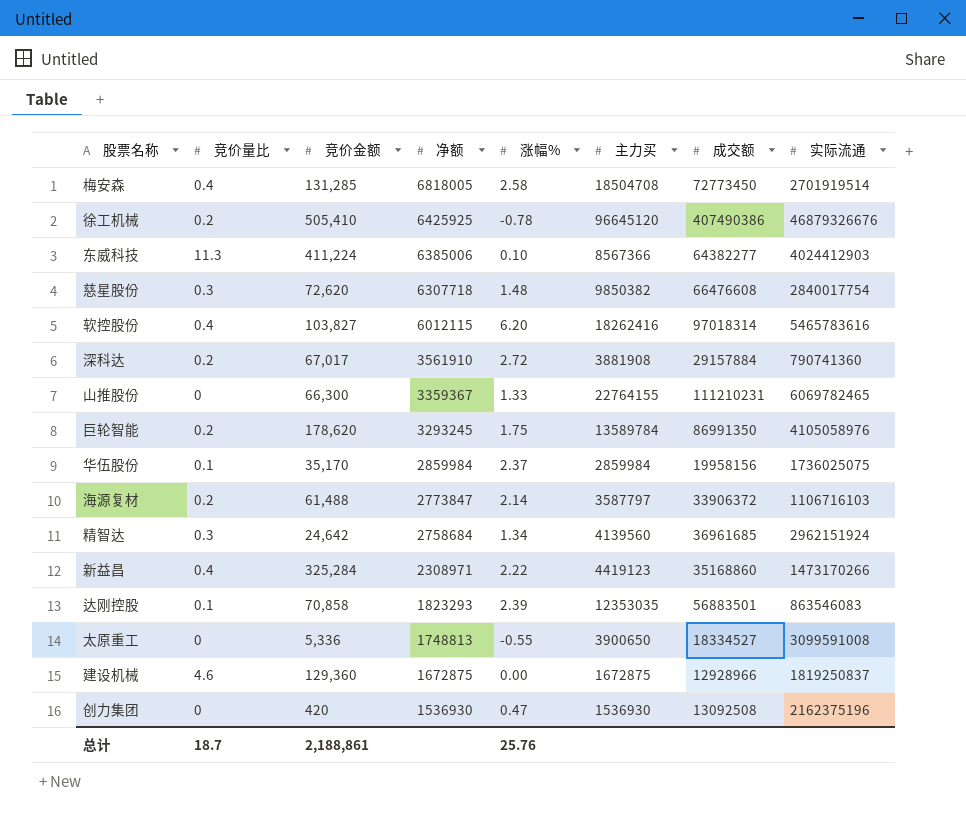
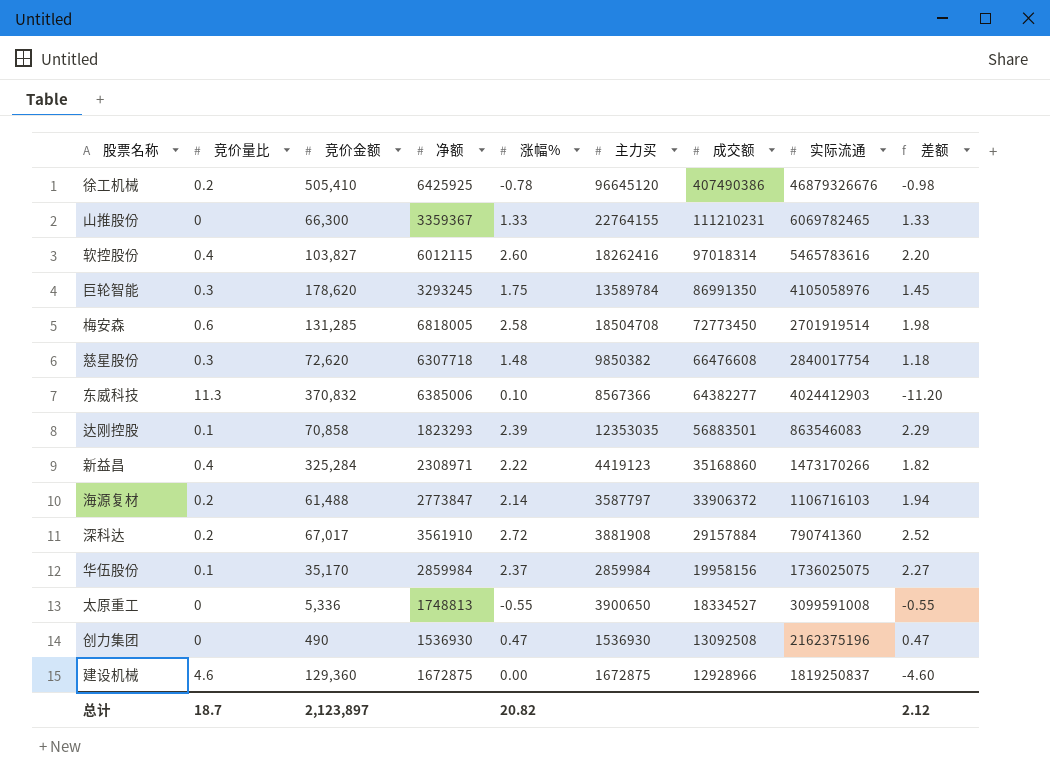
row order: 净额 descending -> 成交额 descending
column 差额 | formula: none -> [涨幅%] - [竞价量比]
row 精智达: 0.3 | 24,642 | 2758684 | 1.34 | 4139560 | 36961685 | 2962151924 -> none
软控股份 | 涨幅%: 6.20 -> 2.60
巨轮智能 | 竞价量比: 0.2 -> 0.3
梅安森 | 竞价量比: 0.4 -> 0.6
东威科技 | 竞价金额: 411,224 -> 370,832
创力集团 | 竞价金额: 420 -> 490
总计 | 竞价金额: 2,188,861 -> 2,123,897
总计 | 涨幅%: 25.76 -> 20.82

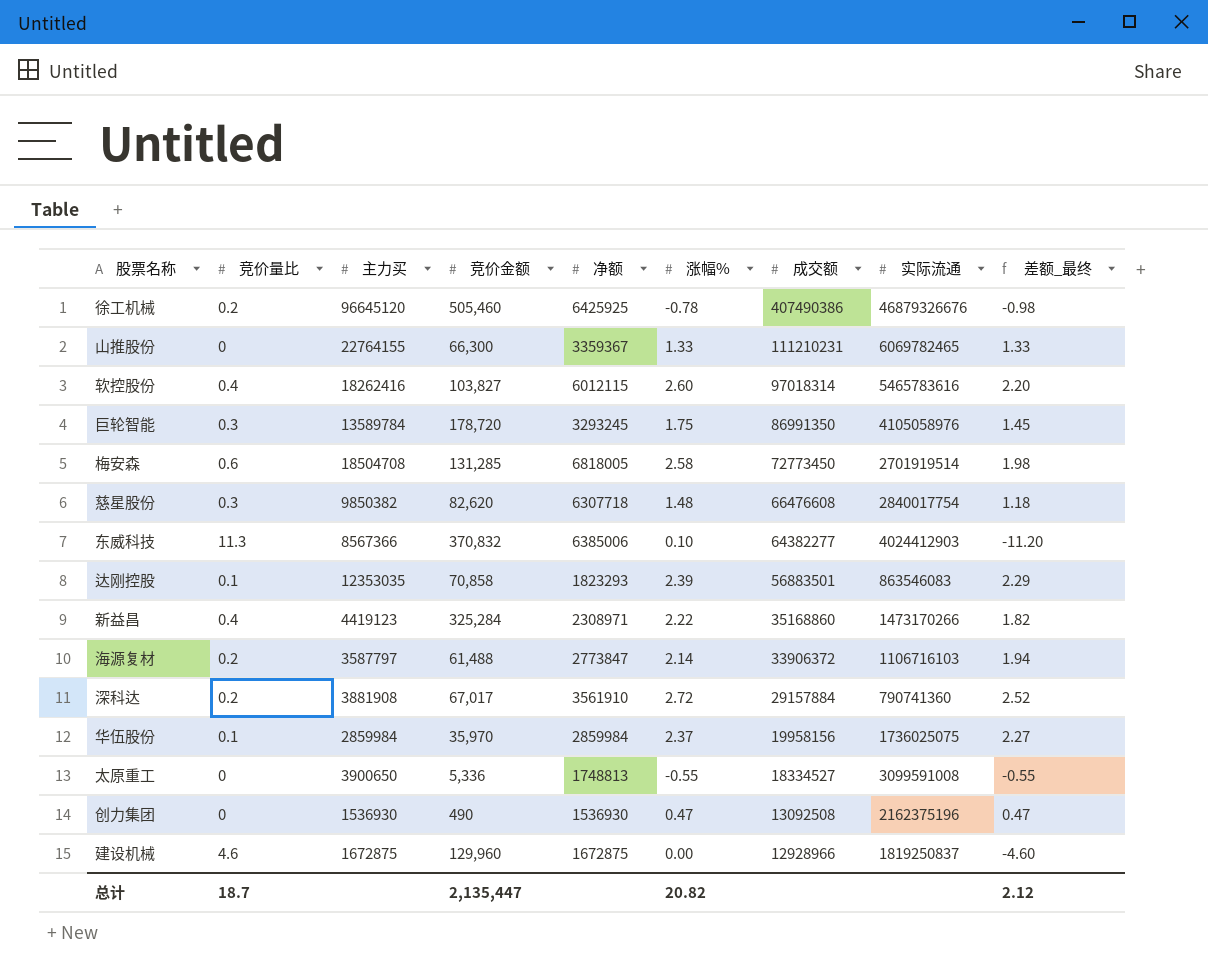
column 主力买 | position: 6 -> 3
column name: 差额 -> 差额_最终
徐工机械 | 竞价金额: 505,410 -> 505,460
巨轮智能 | 竞价金额: 178,620 -> 178,720
慈星股份 | 竞价金额: 72,620 -> 82,620
华伍股份 | 竞价金额: 35,170 -> 35,970
建设机械 | 竞价金额: 129,360 -> 129,960
总计 | 竞价金额: 2,123,897 -> 2,135,447

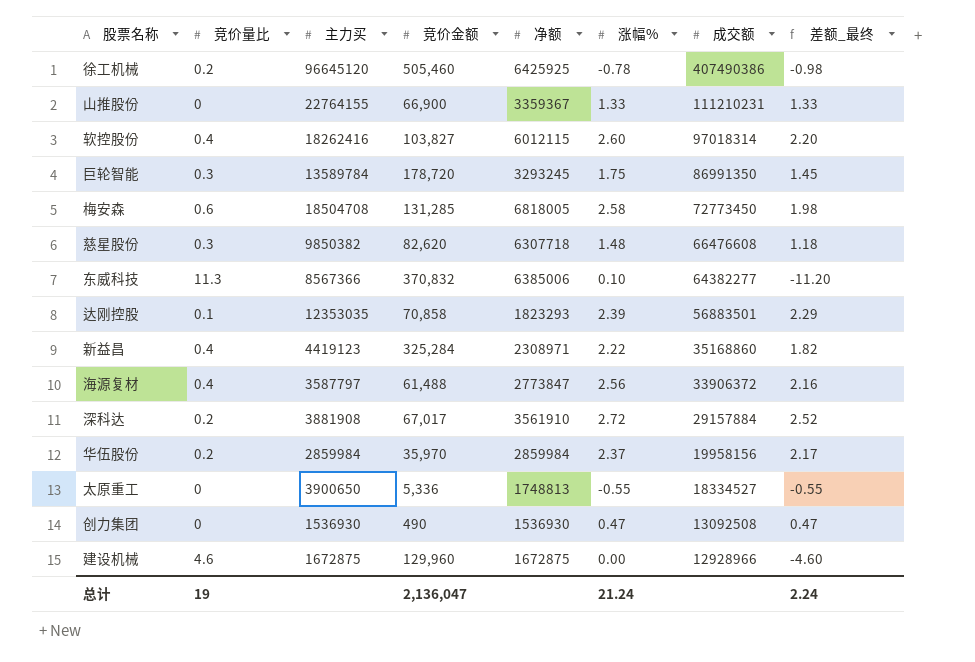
column 实际流通 | position: 8 -> none
山推股份 | 竞价金额: 66,300 -> 66,900
海源复材 | 竞价量比: 0.2 -> 0.4
海源复材 | 涨幅%: 2.14 -> 2.56
海源复材 | 差额_最终: 1.94 -> 2.16
华伍股份 | 竞价量比: 0.1 -> 0.2
华伍股份 | 差额_最终: 2.27 -> 2.17
总计 | 竞价量比: 18.7 -> 19
总计 | 竞价金额: 2,135,447 -> 2,136,047
总计 | 涨幅%: 20.82 -> 21.24
总计 | 差额_最终: 2.12 -> 2.24

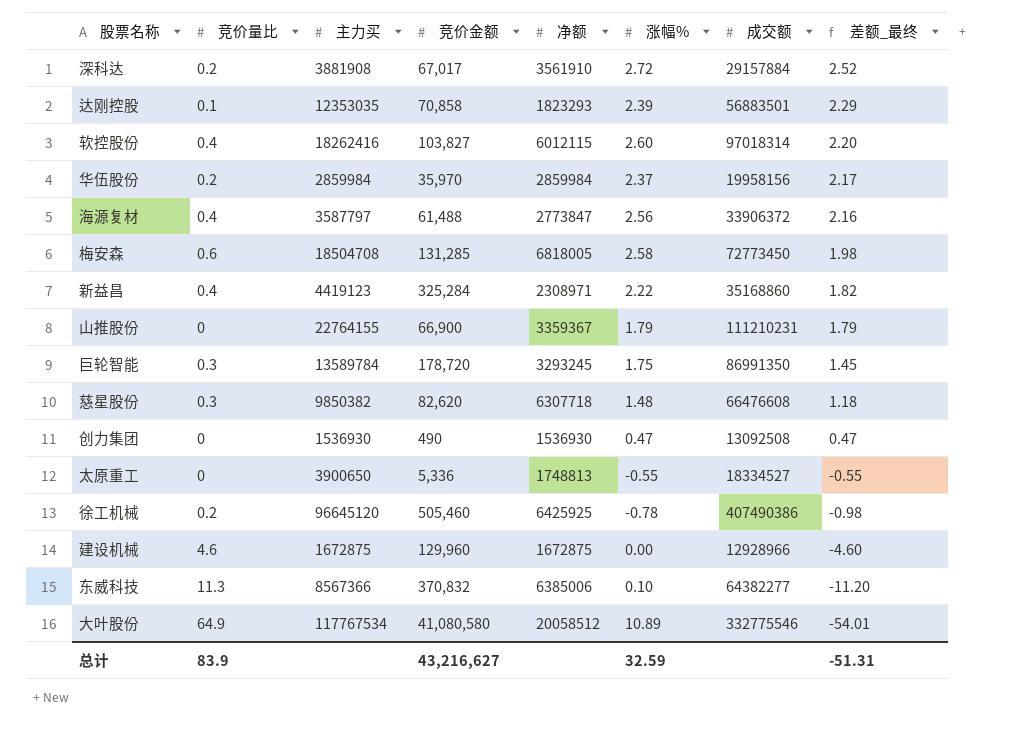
row order: 成交额 descending -> 差额_最终 descending
山推股份 | 涨幅%: 1.33 -> 1.79
山推股份 | 差额_最终: 1.33 -> 1.79
row 大叶股份: none -> 64.9 | 117767534 | 41,080,580 | 20058512 | 10.89 | 332775546 | -54.01
总计 | 竞价量比: 19 -> 83.9
总计 | 竞价金额: 2,136,047 -> 43,216,627
总计 | 涨幅%: 21.24 -> 32.59
总计 | 差额_最终: 2.24 -> -51.31

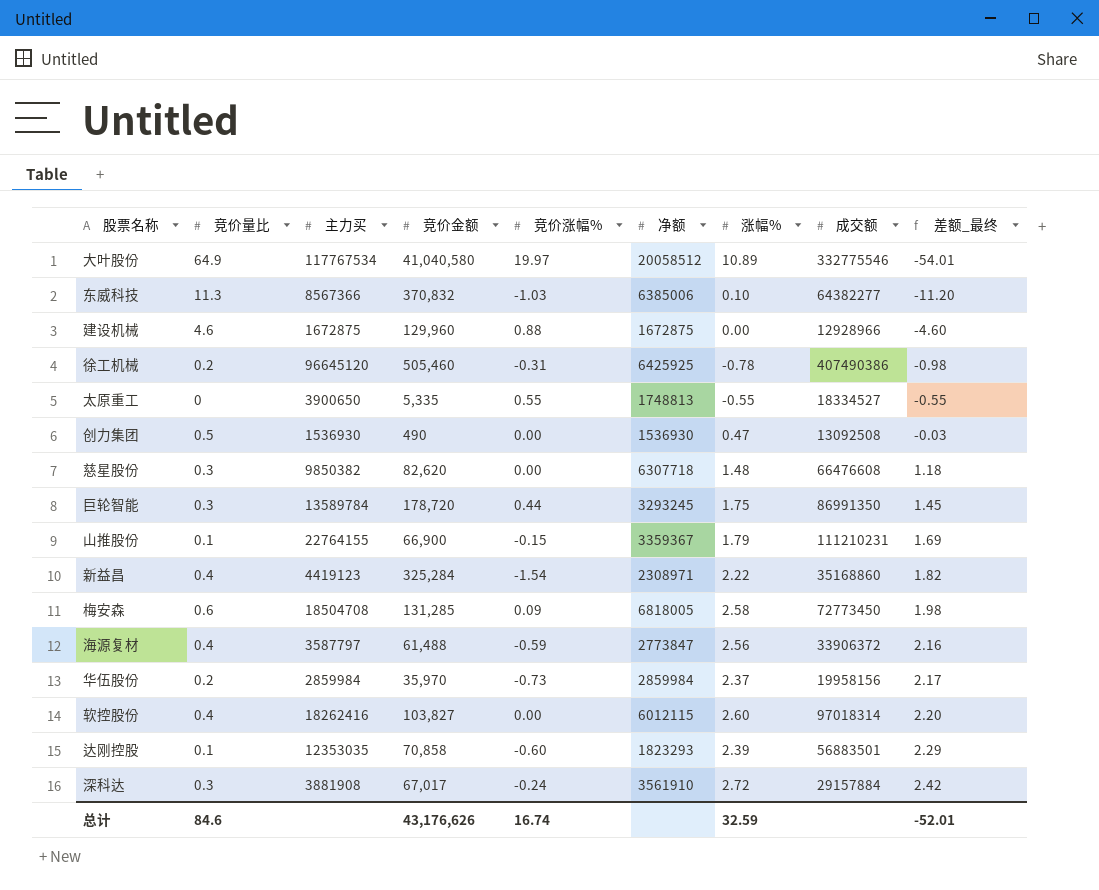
row order: 差额_最终 descending -> 差额_最终 ascending
column 竞价涨幅% | position: none -> 5
大叶股份 | 竞价金额: 41,080,580 -> 41,040,580
太原重工 | 竞价金额: 5,336 -> 5,335
创力集团 | 竞价量比: 0 -> 0.5
创力集团 | 差额_最终: 0.47 -> -0.03
山推股份 | 竞价量比: 0 -> 0.1
山推股份 | 差额_最终: 1.79 -> 1.69
深科达 | 竞价量比: 0.2 -> 0.3
深科达 | 差额_最终: 2.52 -> 2.42
总计 | 竞价量比: 83.9 -> 84.6
总计 | 竞价金额: 43,216,627 -> 43,176,626
总计 | 差额_最终: -51.31 -> -52.01

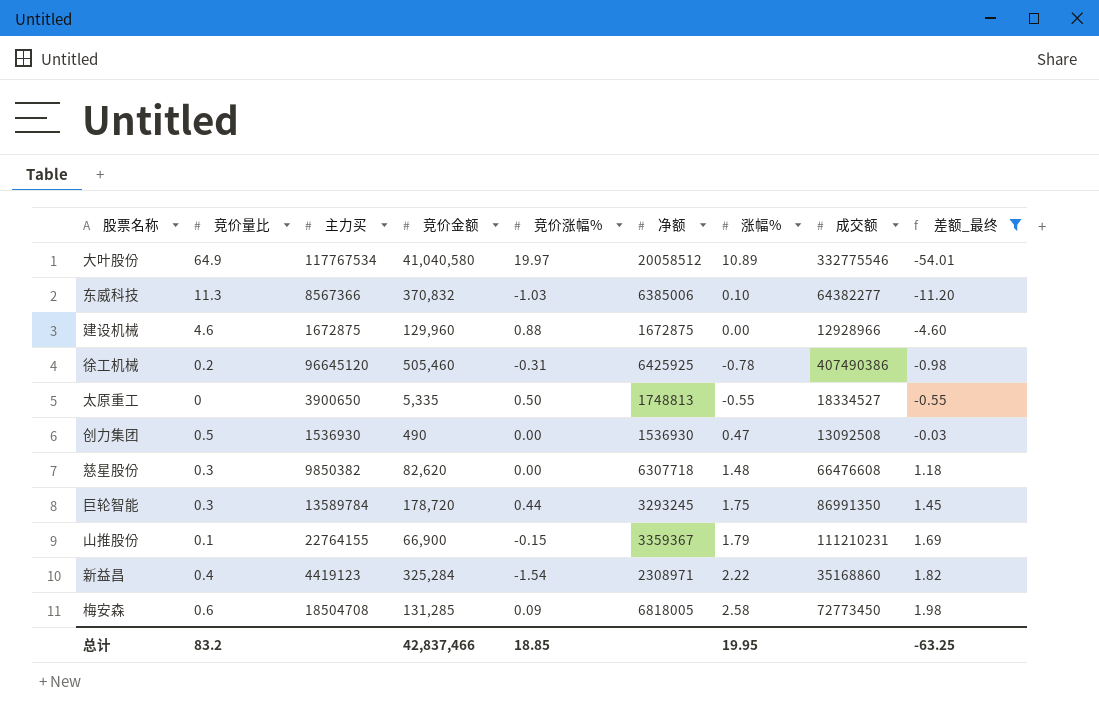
filter: none -> 差额_最终 <= 1.98
太原重工 | 竞价涨幅%: 0.55 -> 0.50
总计 | 竞价量比: 84.6 -> 83.2
总计 | 竞价金额: 43,176,626 -> 42,837,466
总计 | 竞价涨幅%: 16.74 -> 18.85
总计 | 涨幅%: 32.59 -> 19.95
总计 | 差额_最终: -52.01 -> -63.25

